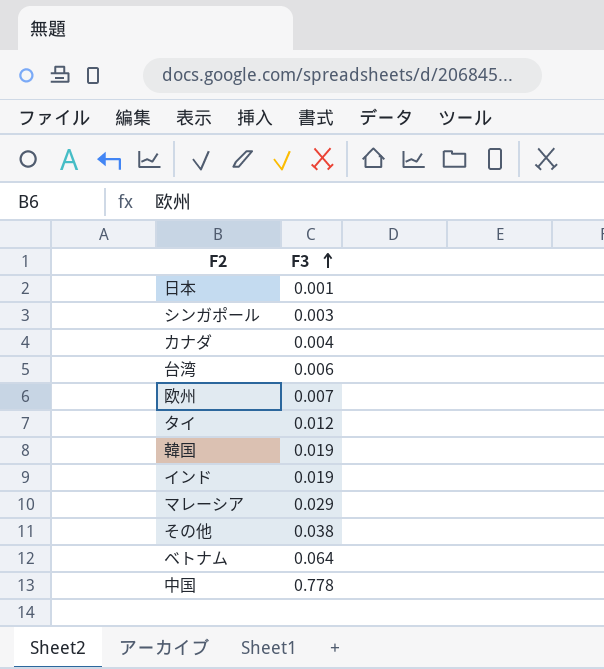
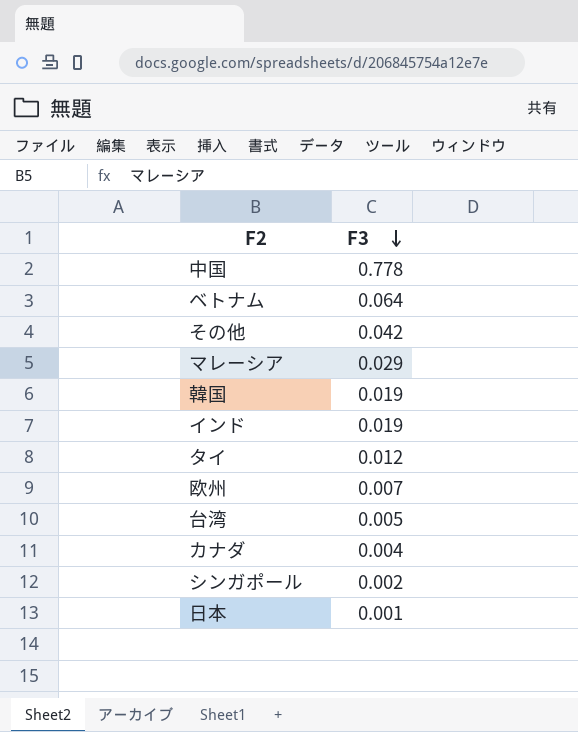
row order: F3 ascending -> F3 descending
その他 | F3: 0.038 -> 0.042
台湾 | F3: 0.006 -> 0.005
シンガポール | F3: 0.003 -> 0.002

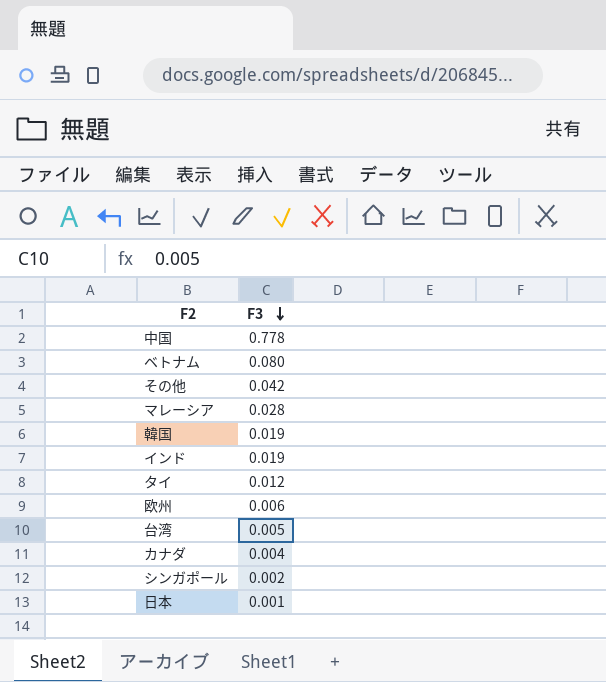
ベトナム | F3: 0.064 -> 0.080
マレーシア | F3: 0.029 -> 0.028
欧州 | F3: 0.007 -> 0.006

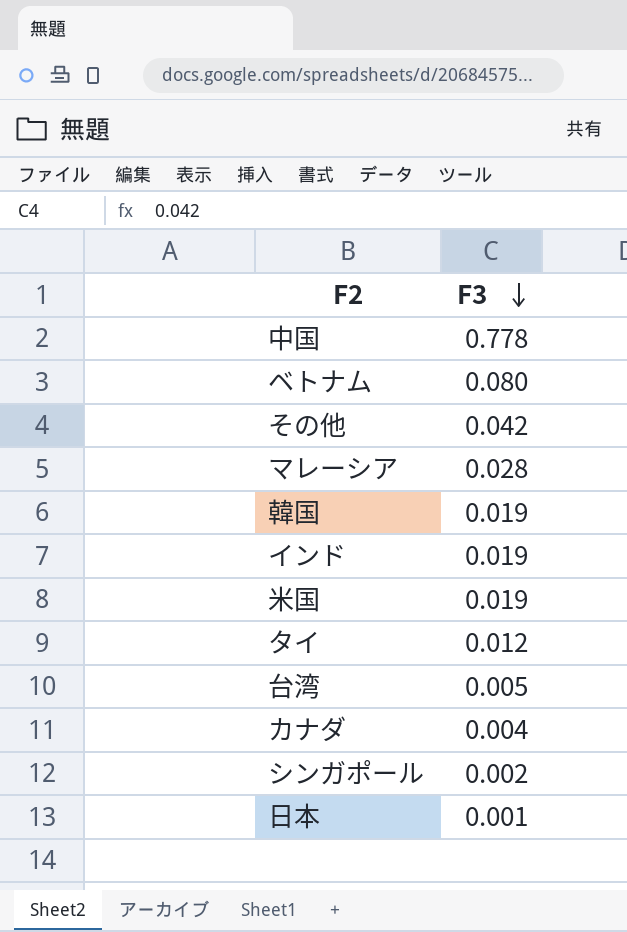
row 欧州: 0.006 -> none
row 米国: none -> 0.019

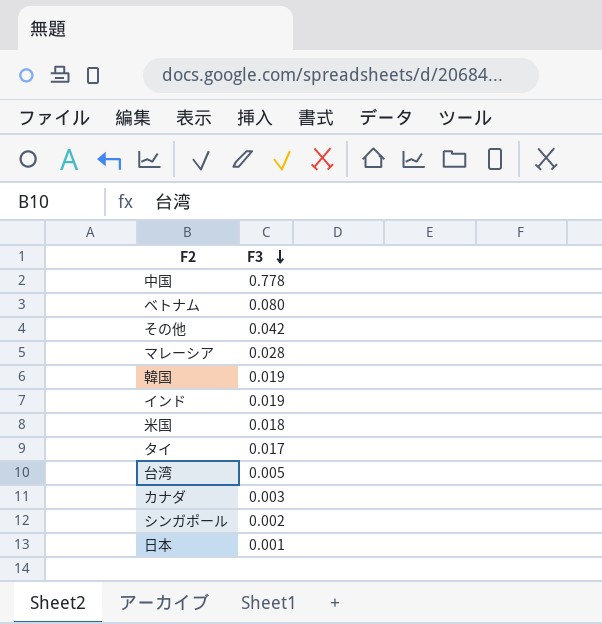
米国 | F3: 0.019 -> 0.018
タイ | F3: 0.012 -> 0.017
カナダ | F3: 0.004 -> 0.003

